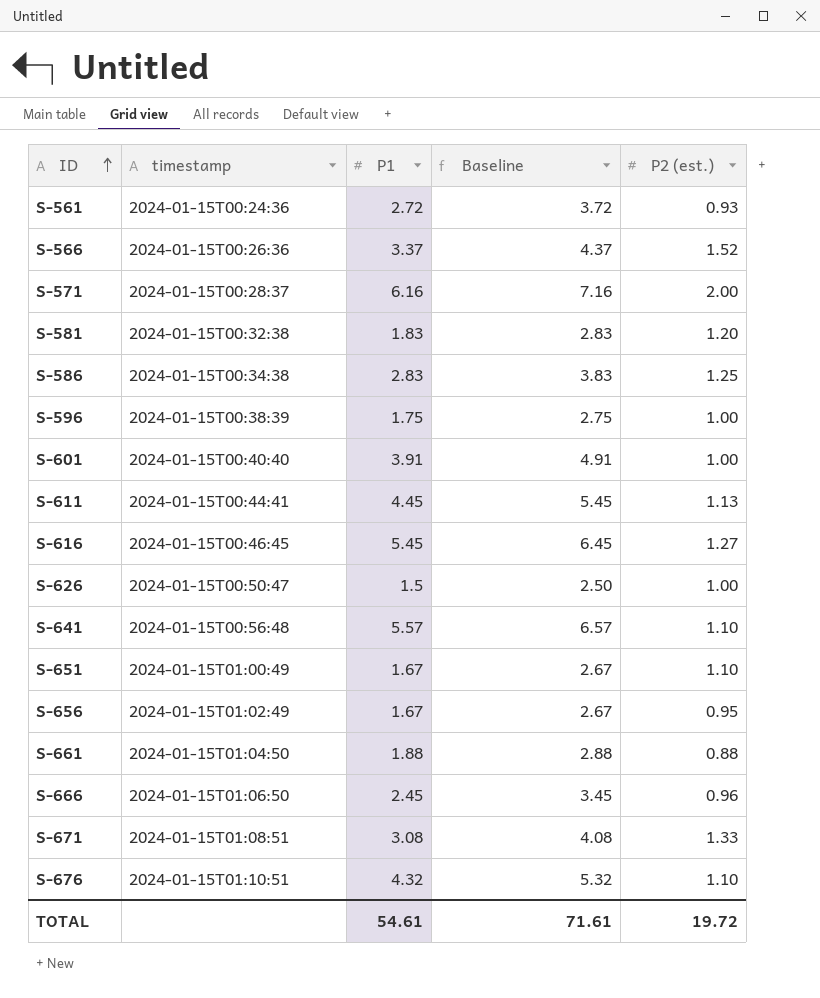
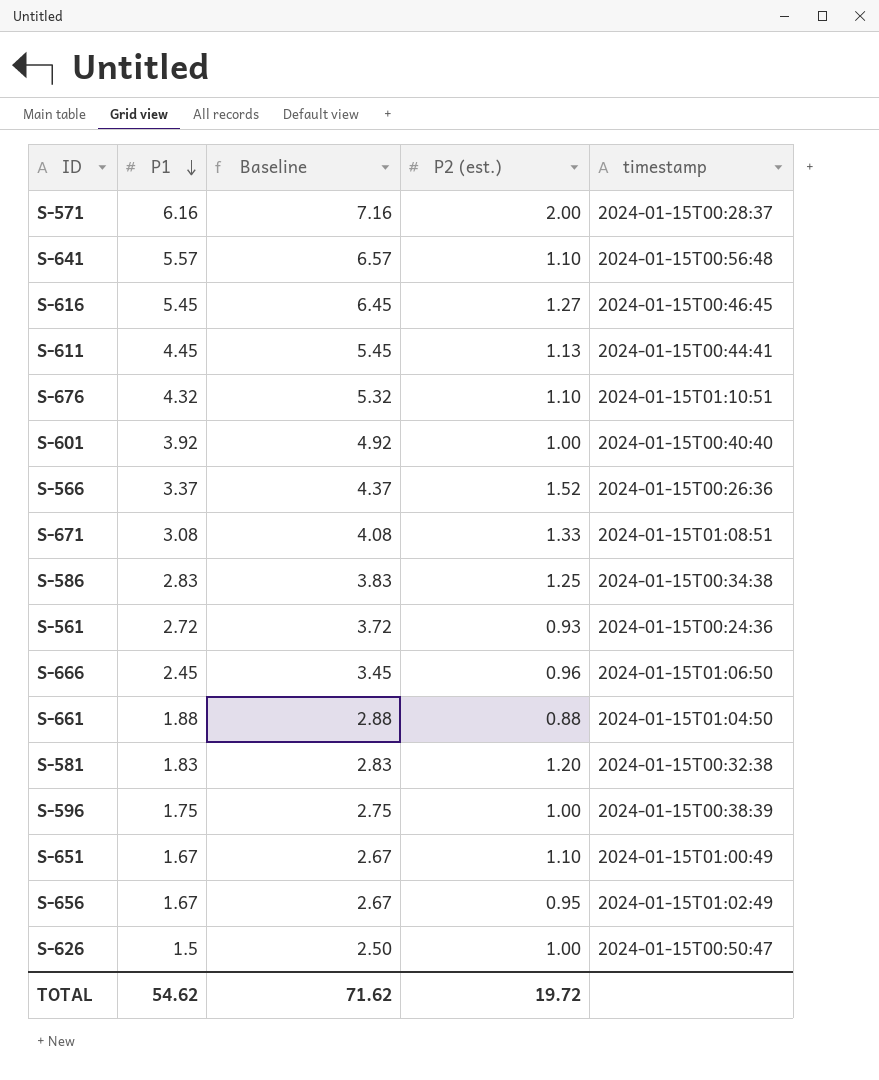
row order: ID ascending -> P1 descending
column timestamp | position: 2 -> 5
S-601 | P1: 3.91 -> 3.92
S-601 | Baseline: 4.91 -> 4.92
TOTAL | P1: 54.61 -> 54.62
TOTAL | Baseline: 71.61 -> 71.62

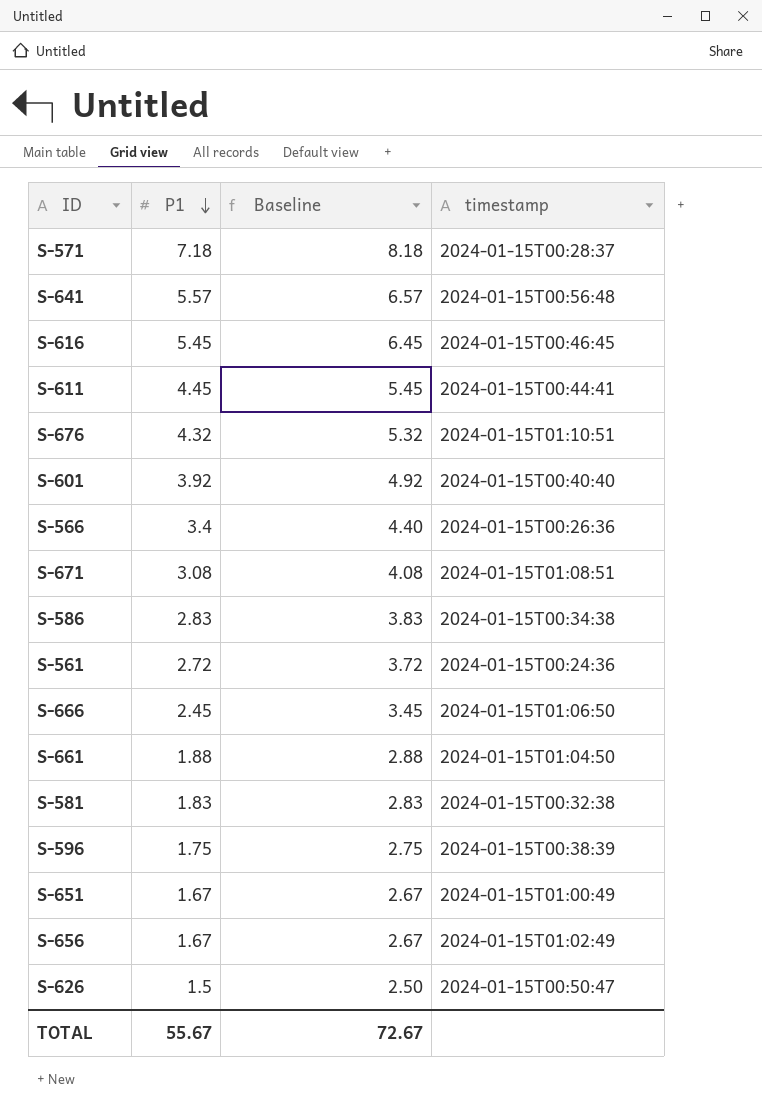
column P2 (est.) | position: 4 -> none
S-571 | P1: 6.16 -> 7.18
S-571 | Baseline: 7.16 -> 8.18
S-566 | P1: 3.37 -> 3.4
S-566 | Baseline: 4.37 -> 4.40
TOTAL | P1: 54.62 -> 55.67
TOTAL | Baseline: 71.62 -> 72.67

